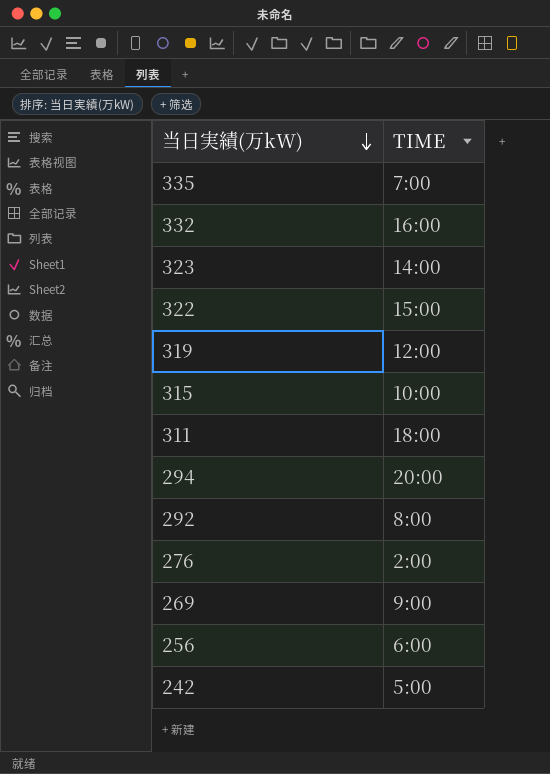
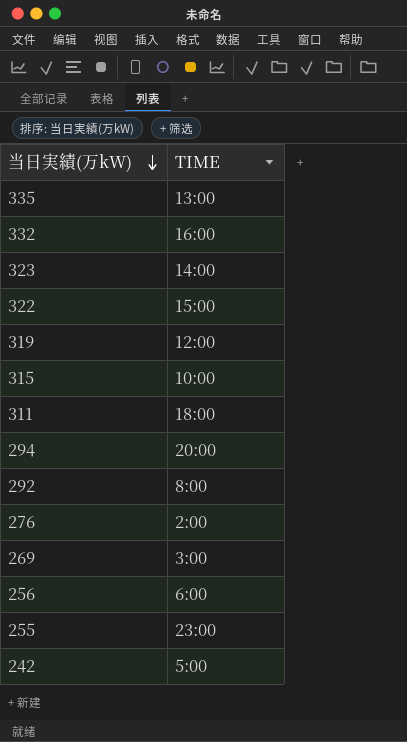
335 | TIME: 7:00 -> 13:00
269 | TIME: 9:00 -> 3:00
row 255: none -> 23:00

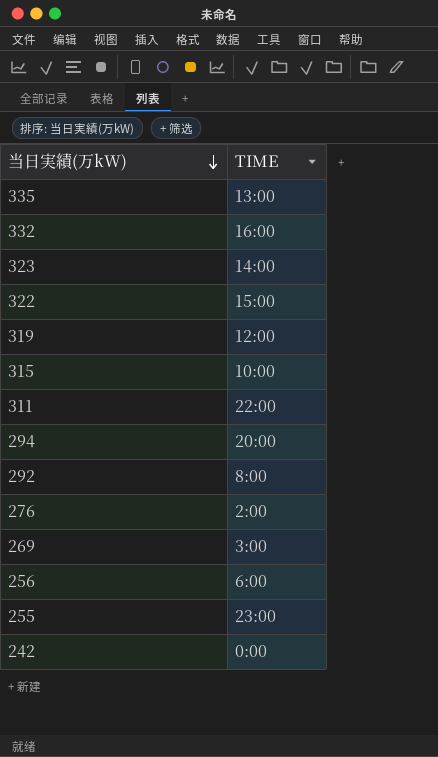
311 | TIME: 18:00 -> 22:00
242 | TIME: 5:00 -> 0:00

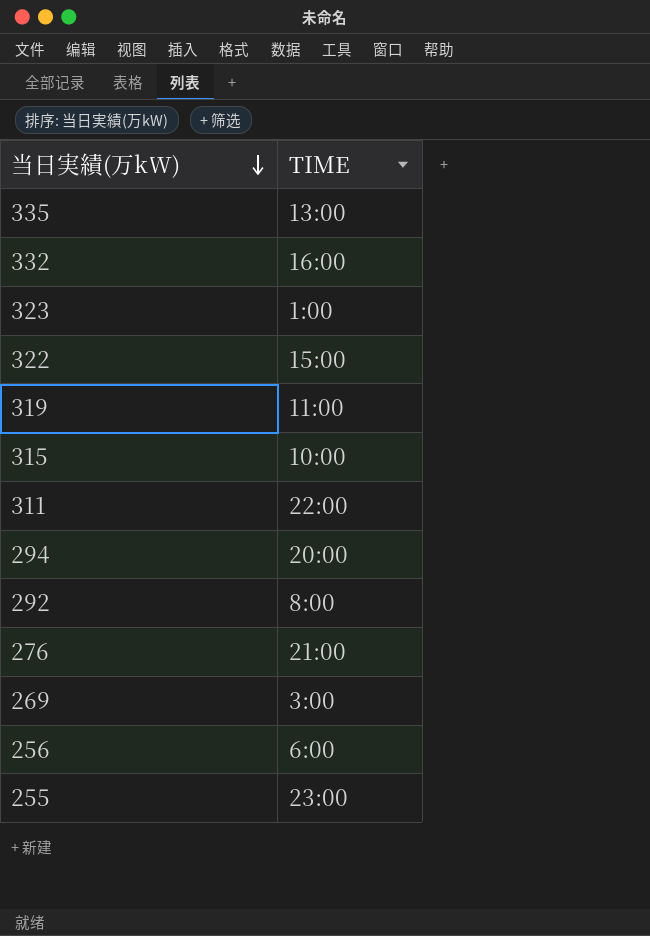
row 242: 0:00 -> none
323 | TIME: 14:00 -> 1:00
319 | TIME: 12:00 -> 11:00
276 | TIME: 2:00 -> 21:00

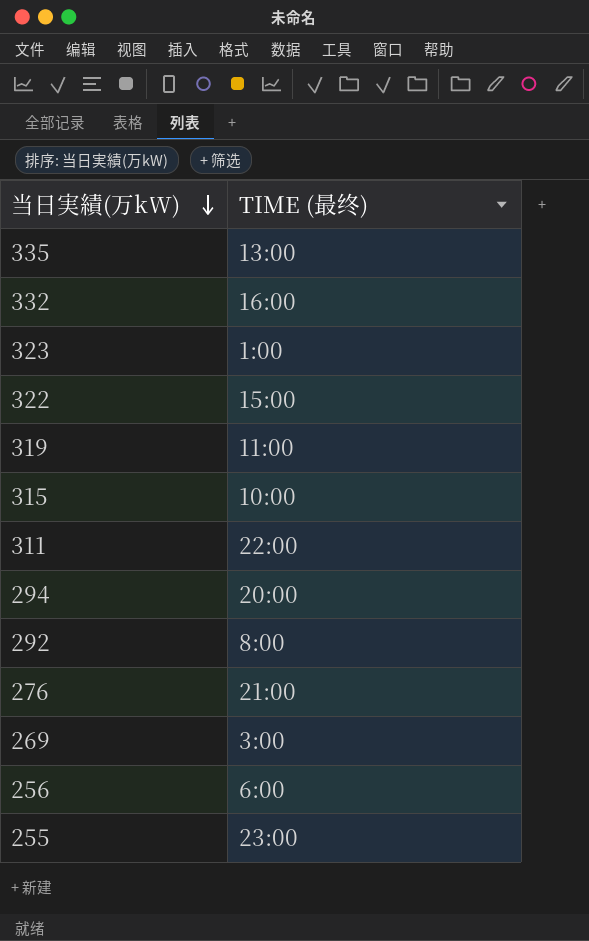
column name: TIME -> TIME (最终)

